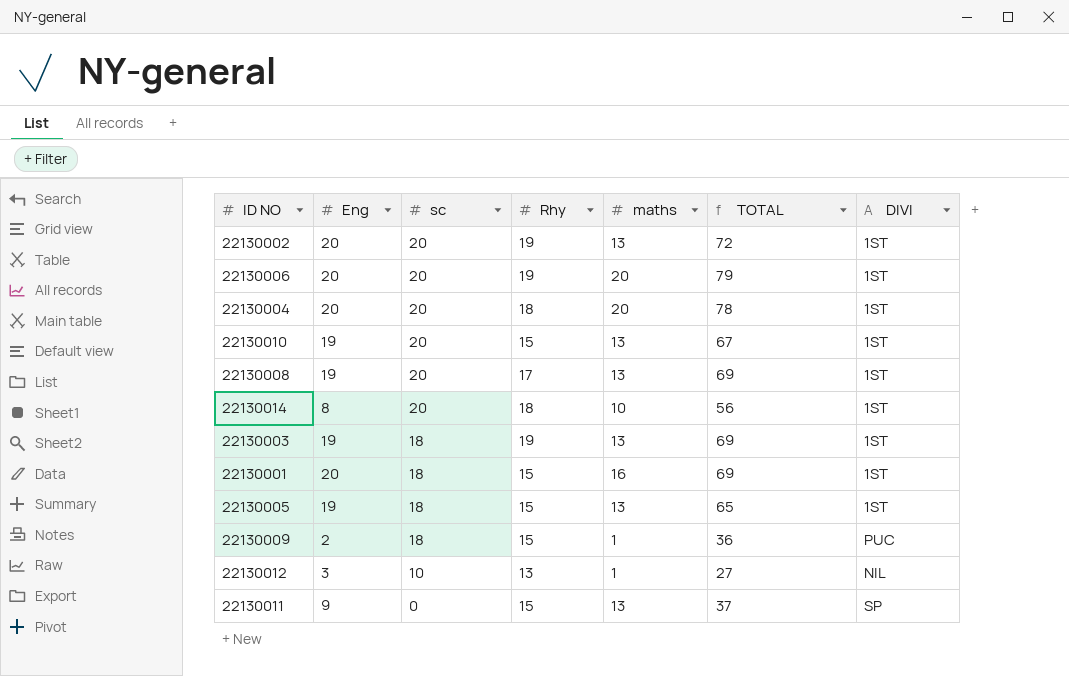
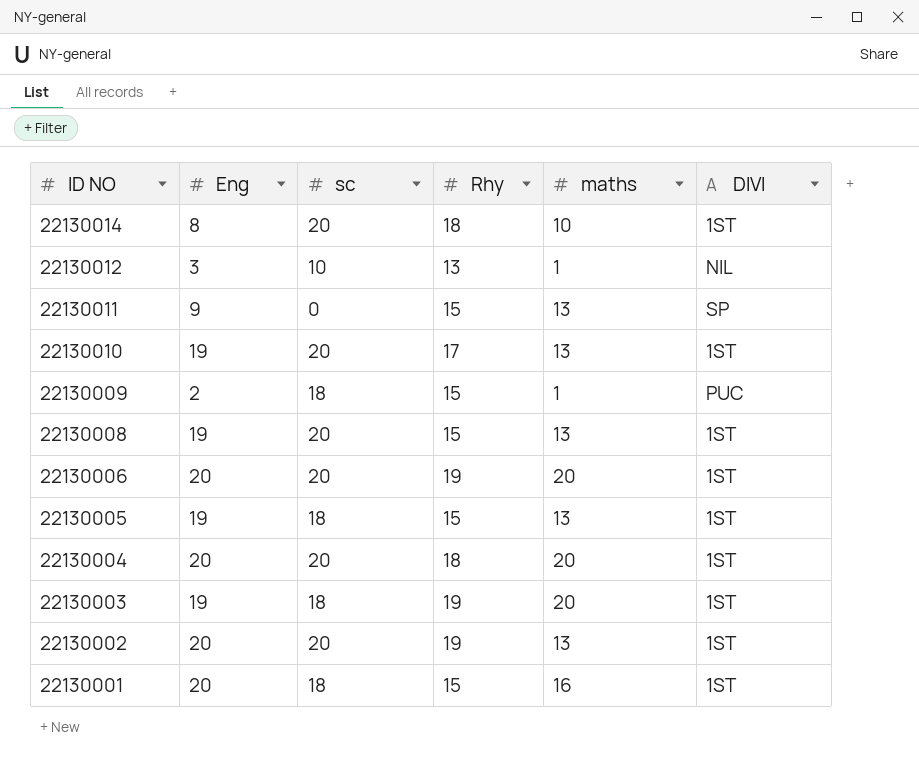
row order: sc descending -> ID NO descending
column TOTAL | formula: [Eng] + [sc] + [Rhy] + [maths] -> none
22130010 | Rhy: 15 -> 17
22130008 | Rhy: 17 -> 15
22130003 | maths: 13 -> 20

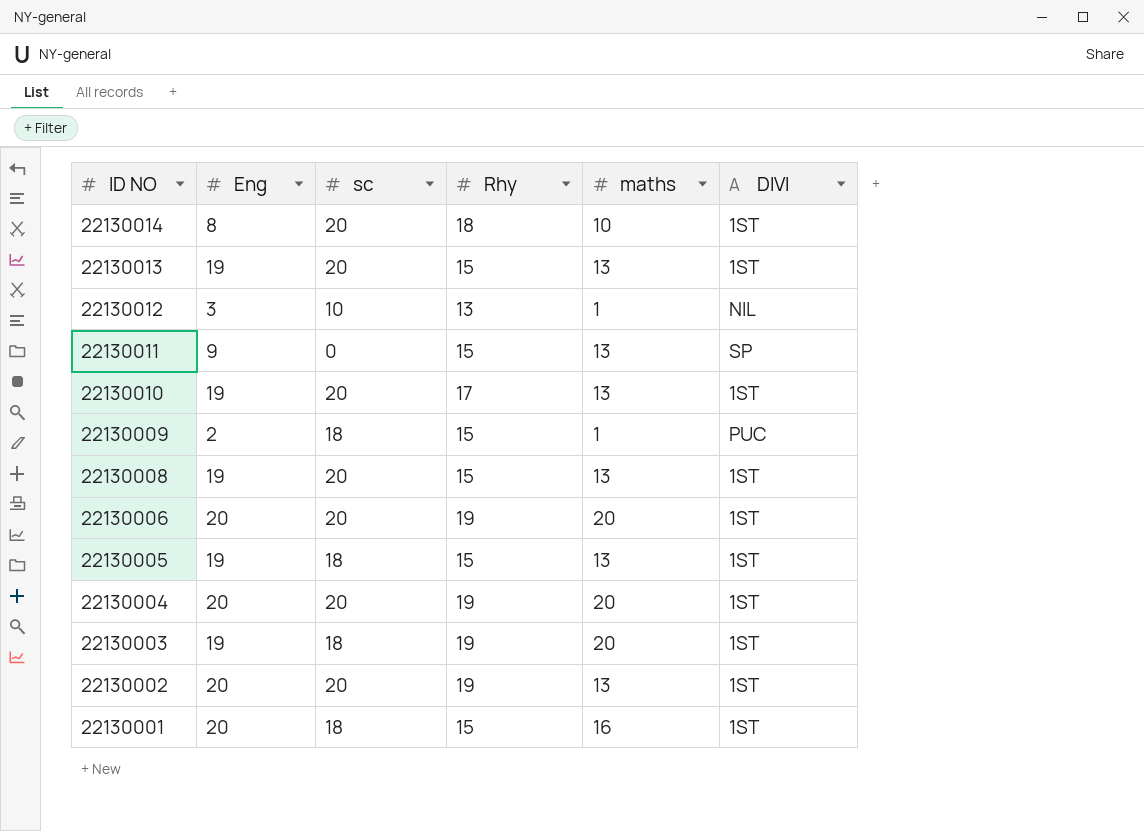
row 22130013: none -> 19 | 20 | 15 | 13 | 1ST
22130004 | Rhy: 18 -> 19

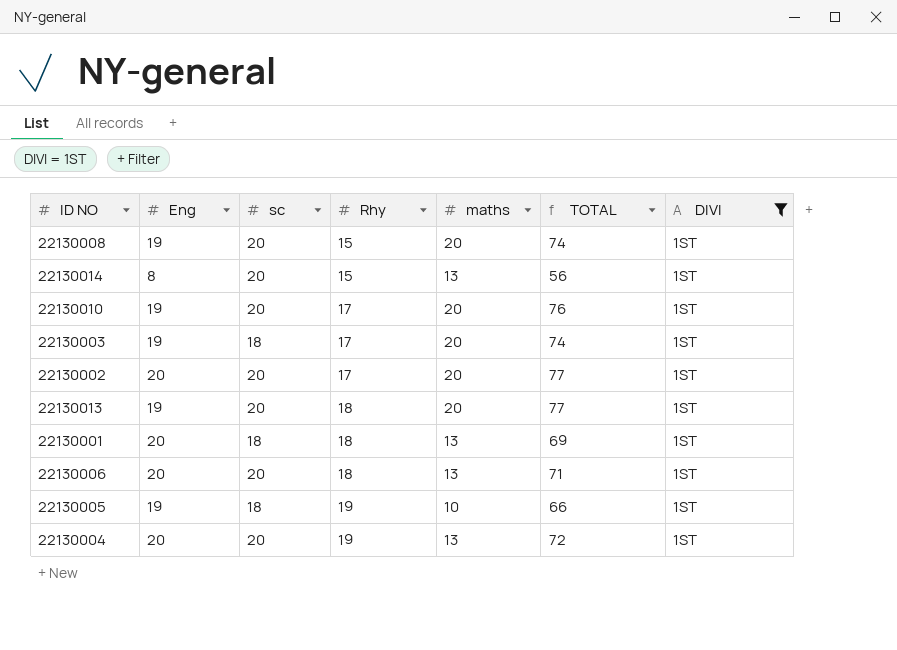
filter: none -> DIVI = 1ST
row order: ID NO descending -> Rhy ascending
column TOTAL | formula: none -> [Eng] + [sc] + [Rhy] + [maths]
22130008 | maths: 13 -> 20
22130014 | Rhy: 18 -> 15
22130014 | maths: 10 -> 13
22130010 | maths: 13 -> 20
22130003 | Rhy: 19 -> 17
22130002 | Rhy: 19 -> 17
22130002 | maths: 13 -> 20
22130013 | Rhy: 15 -> 18
22130013 | maths: 13 -> 20
22130001 | Rhy: 15 -> 18
22130001 | maths: 16 -> 13
22130006 | Rhy: 19 -> 18
22130006 | maths: 20 -> 13
22130005 | Rhy: 15 -> 19
22130005 | maths: 13 -> 10
22130004 | maths: 20 -> 13

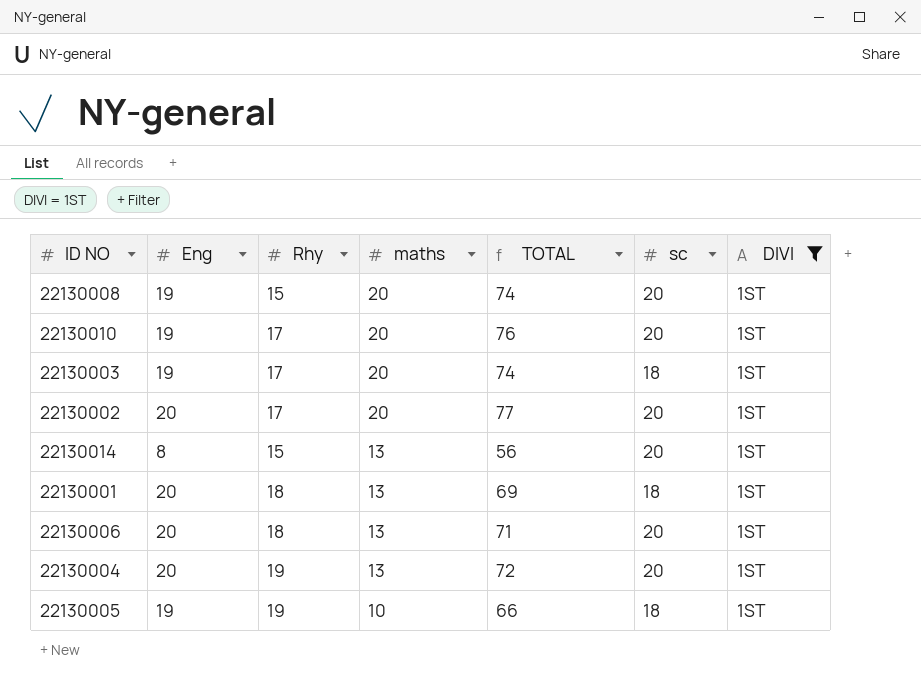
row order: Rhy ascending -> maths descending
column sc | position: 3 -> 6
row 22130013: 19 | 20 | 18 | 20 | 77 | 1ST -> none

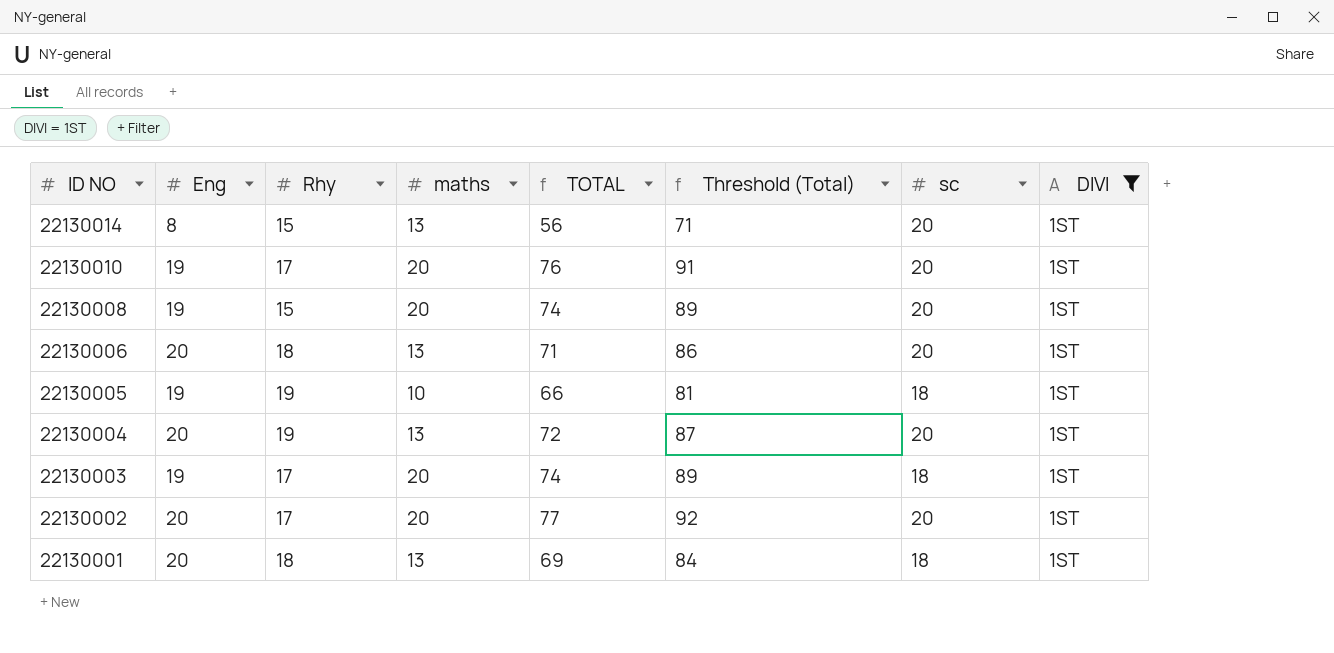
row order: maths descending -> ID NO descending
column Threshold (Total) | formula: none -> [TOTAL] + 15

